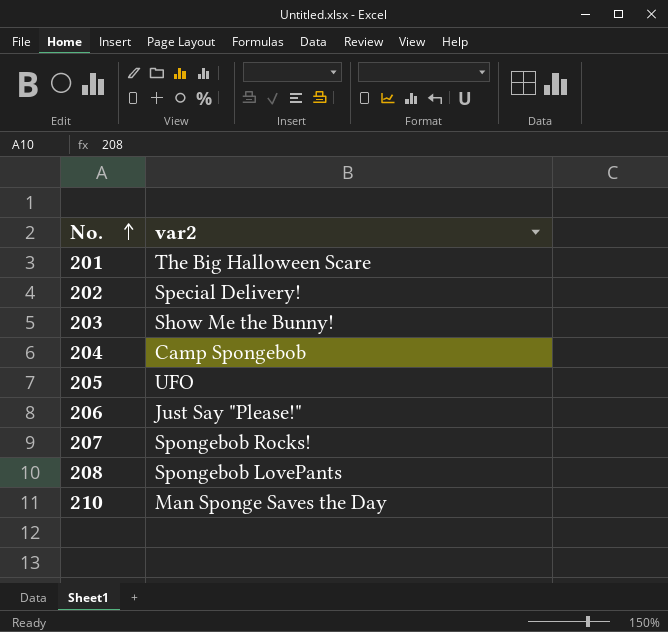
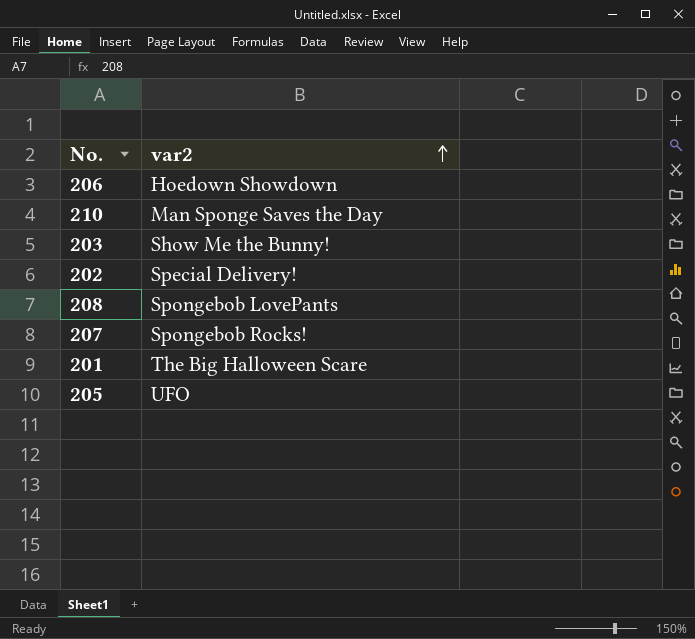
row order: No. ascending -> var2 ascending
row 204: Camp Spongebob -> none
206 | var2: Just Say "Please!" -> Hoedown Showdown

